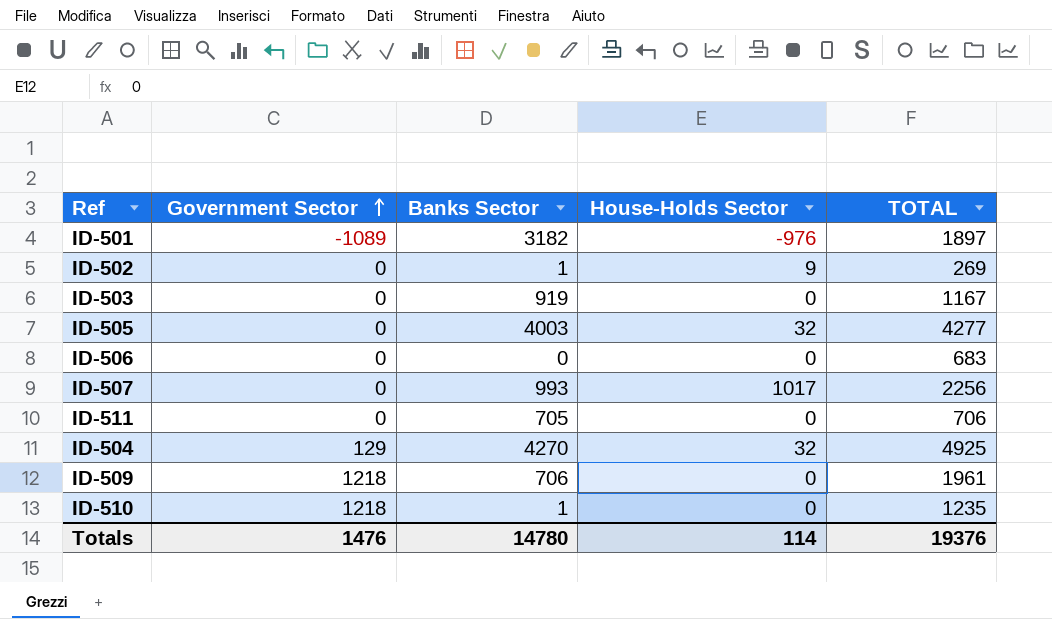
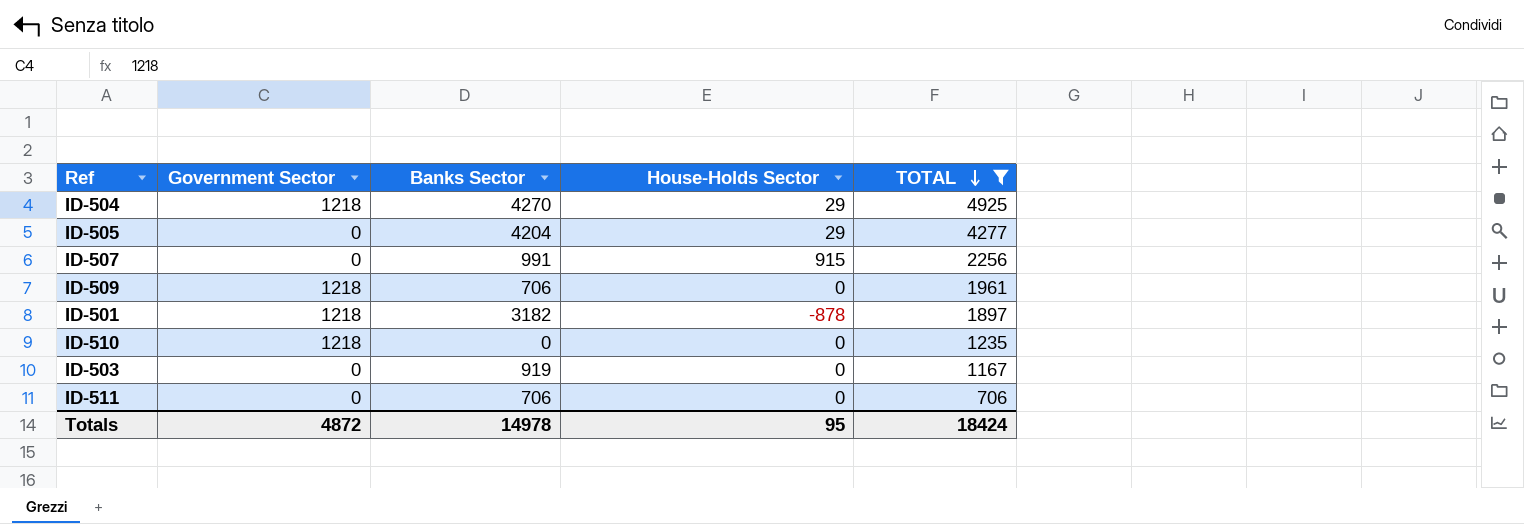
filter: none -> TOTAL >= 706
row order: Government Sector ascending -> TOTAL descending
ID-504 | Government Sector: 129 -> 1218
ID-504 | House-Holds Sector: 32 -> 29
ID-505 | Banks Sector: 4003 -> 4204
ID-505 | House-Holds Sector: 32 -> 29
ID-507 | Banks Sector: 993 -> 991
ID-507 | House-Holds Sector: 1017 -> 915
ID-501 | Government Sector: -1089 -> 1218
ID-501 | House-Holds Sector: -976 -> -878
ID-510 | Banks Sector: 1 -> 0
ID-511 | Banks Sector: 705 -> 706
Totals | Government Sector: 1476 -> 4872
Totals | Banks Sector: 14780 -> 14978
Totals | House-Holds Sector: 114 -> 95
Totals | TOTAL: 19376 -> 18424

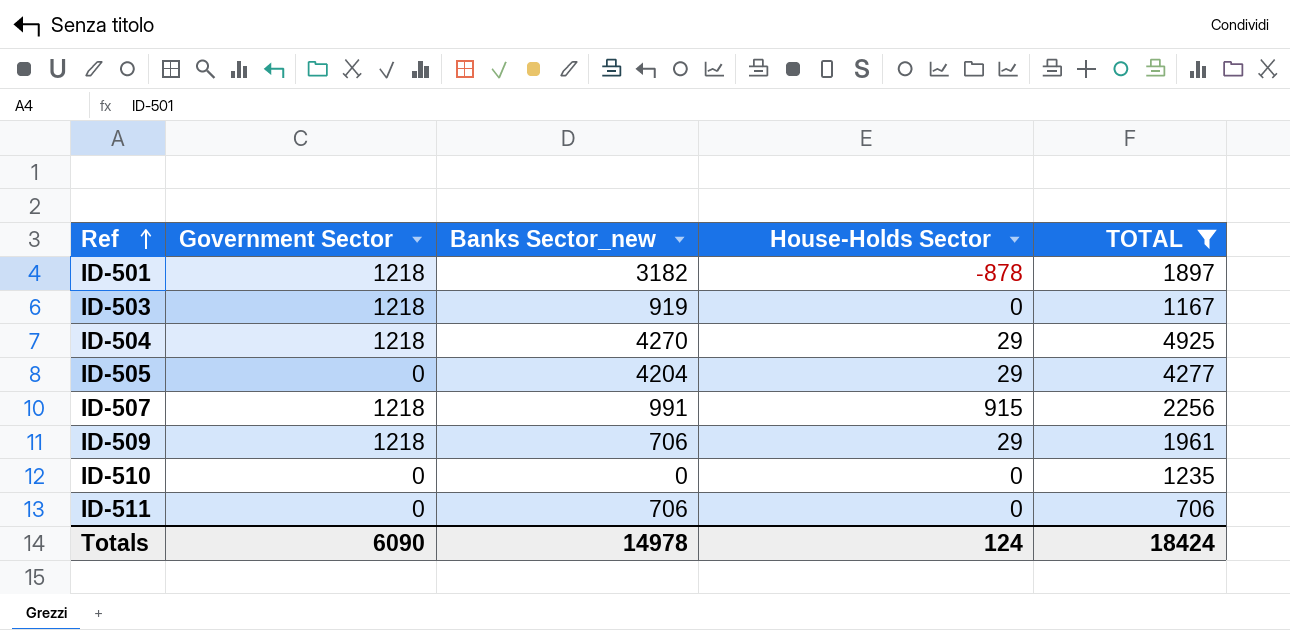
row order: TOTAL descending -> Ref ascending
column name: Banks Sector -> Banks Sector_new
ID-503 | Government Sector: 0 -> 1218
ID-507 | Government Sector: 0 -> 1218
ID-509 | House-Holds Sector: 0 -> 29
ID-510 | Government Sector: 1218 -> 0
Totals | Government Sector: 4872 -> 6090
Totals | House-Holds Sector: 95 -> 124

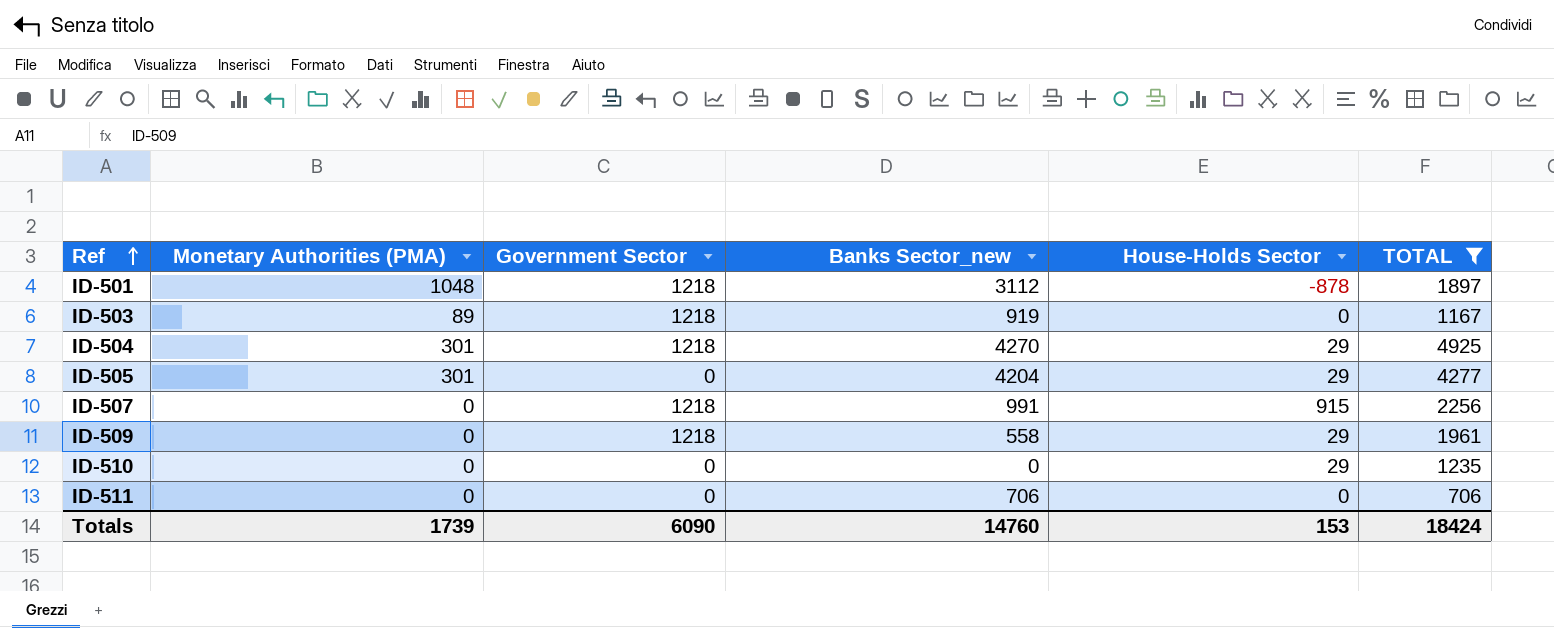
column Monetary Authorities (PMA) | position: none -> 2
ID-501 | Banks Sector_new: 3182 -> 3112
ID-509 | Banks Sector_new: 706 -> 558
ID-510 | House-Holds Sector: 0 -> 29
Totals | Banks Sector_new: 14978 -> 14760
Totals | House-Holds Sector: 124 -> 153

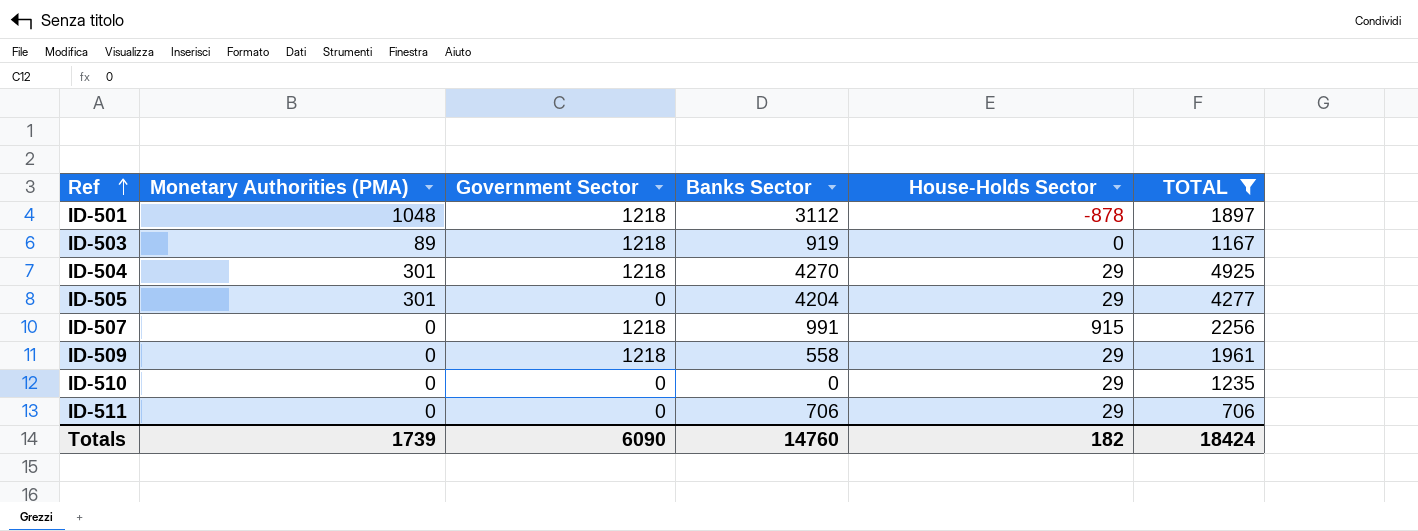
column name: Banks Sector_new -> Banks Sector
ID-511 | House-Holds Sector: 0 -> 29
Totals | House-Holds Sector: 153 -> 182

